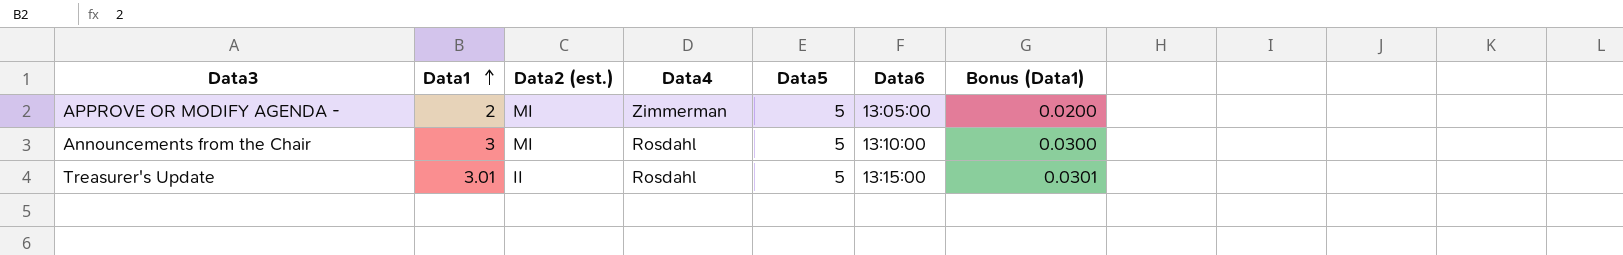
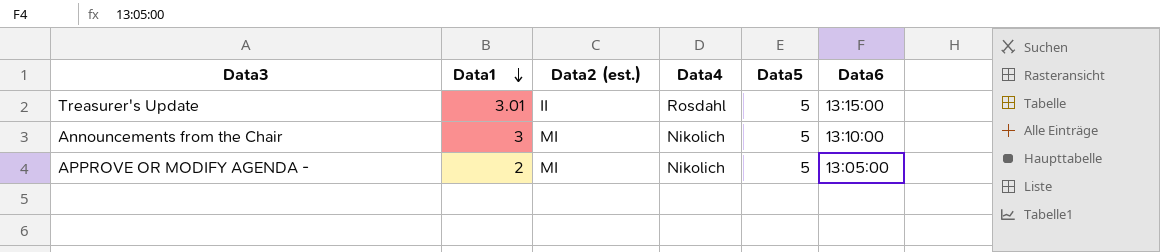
row order: Data1 ascending -> Data1 descending
column Bonus (Data1) | formula: [Data1] * 0.01 -> none
Announcements from the Chair | Data4: Rosdahl -> Nikolich
APPROVE OR MODIFY AGENDA - | Data4: Zimmerman -> Nikolich

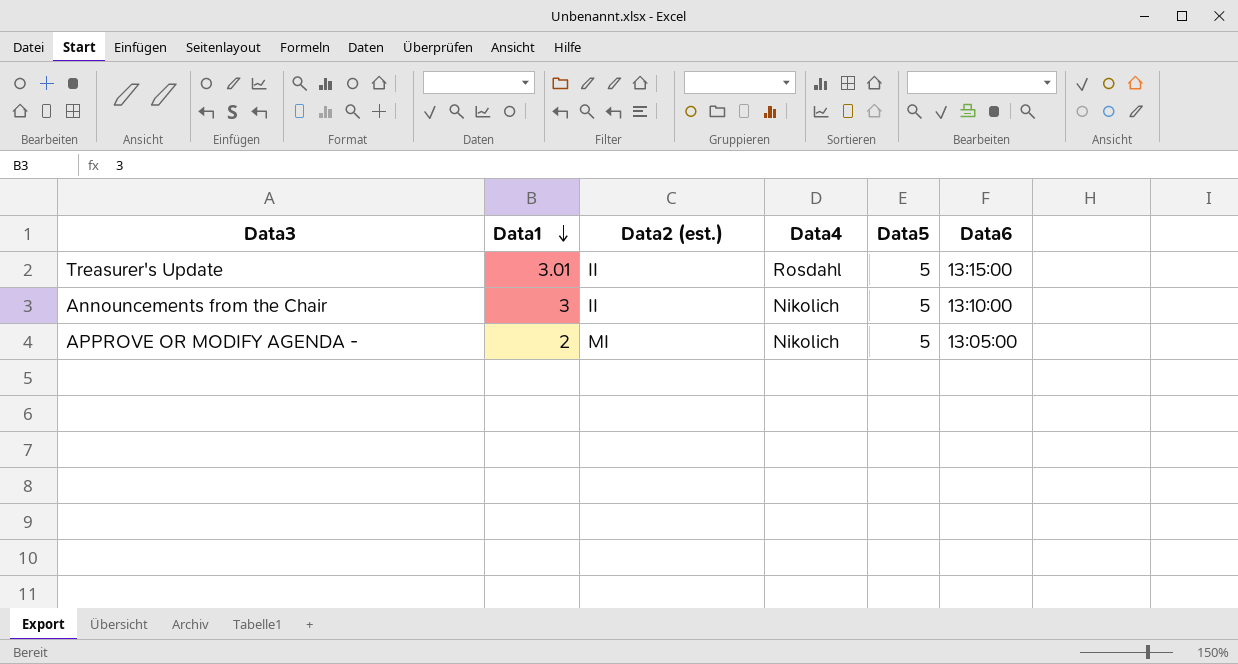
Announcements from the Chair | Data2 (est.): MI -> II

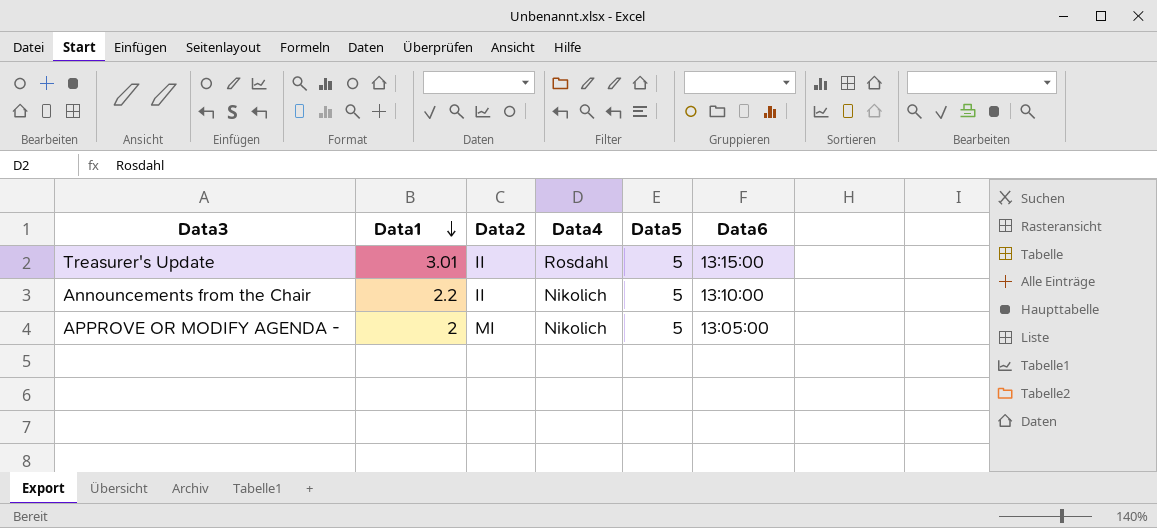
column name: Data2 (est.) -> Data2
Announcements from the Chair | Data1: 3 -> 2.2

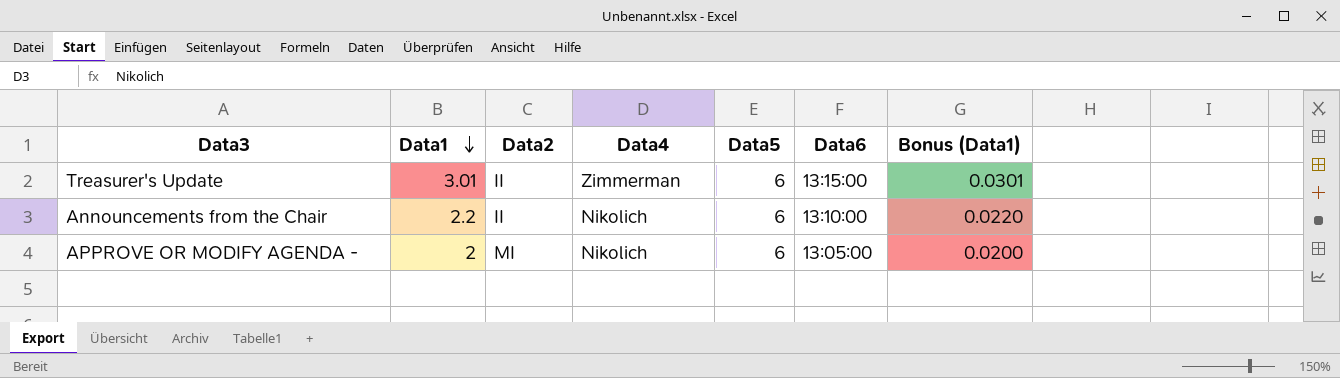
column Bonus (Data1) | formula: none -> [Data1] * 0.01
Treasurer's Update | Data4: Rosdahl -> Zimmerman
Treasurer's Update | Data5: 5 -> 6
Announcements from the Chair | Data5: 5 -> 6
APPROVE OR MODIFY AGENDA - | Data5: 5 -> 6

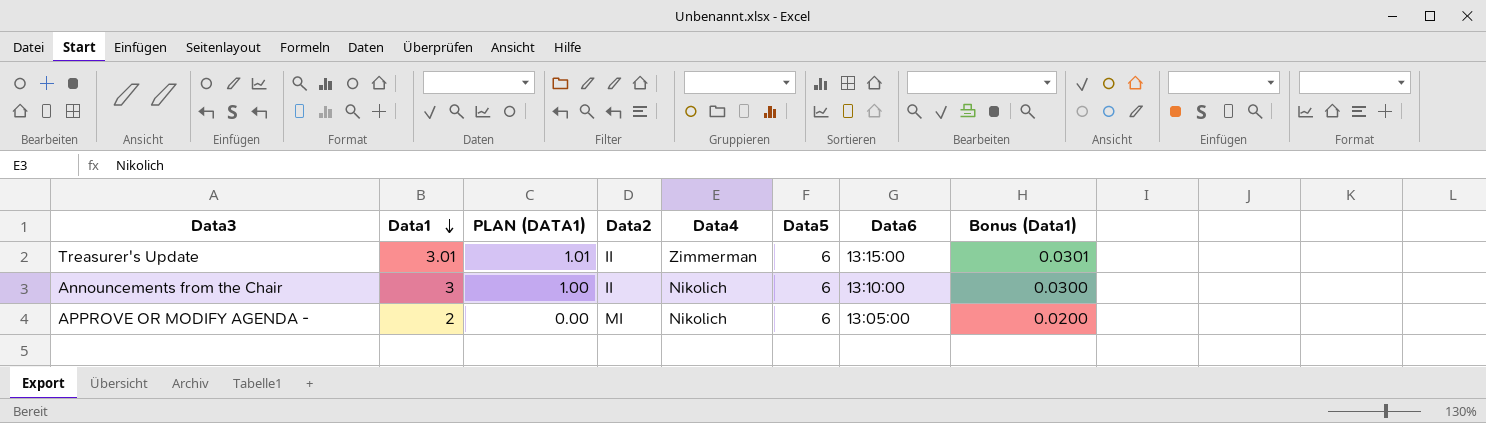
column PLAN (DATA1) | formula: none -> [Data1] - 2
Announcements from the Chair | Data1: 2.2 -> 3
Announcements from the Chair | Bonus (Data1): 0.0220 -> 0.0300

